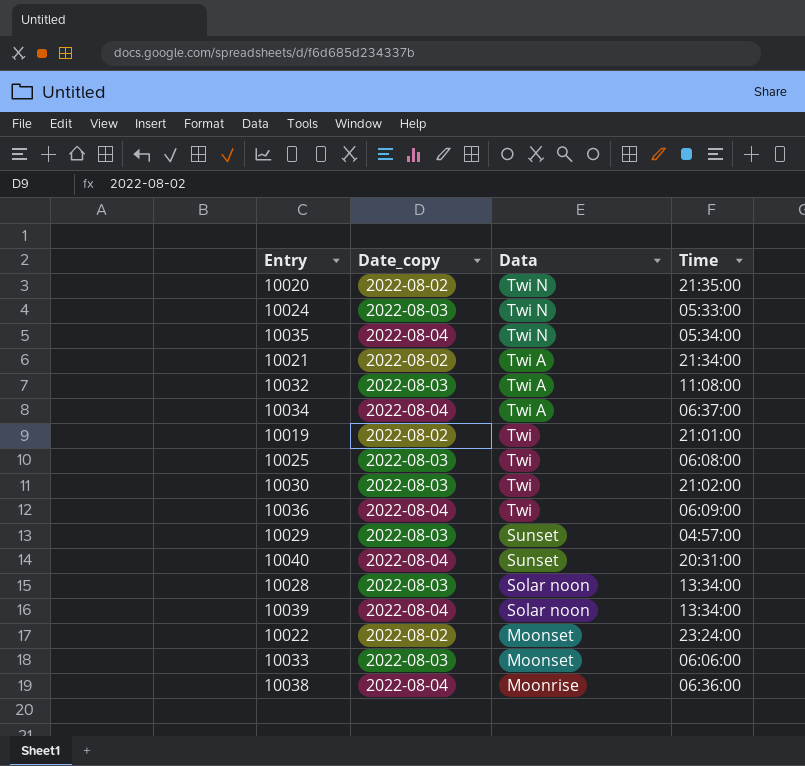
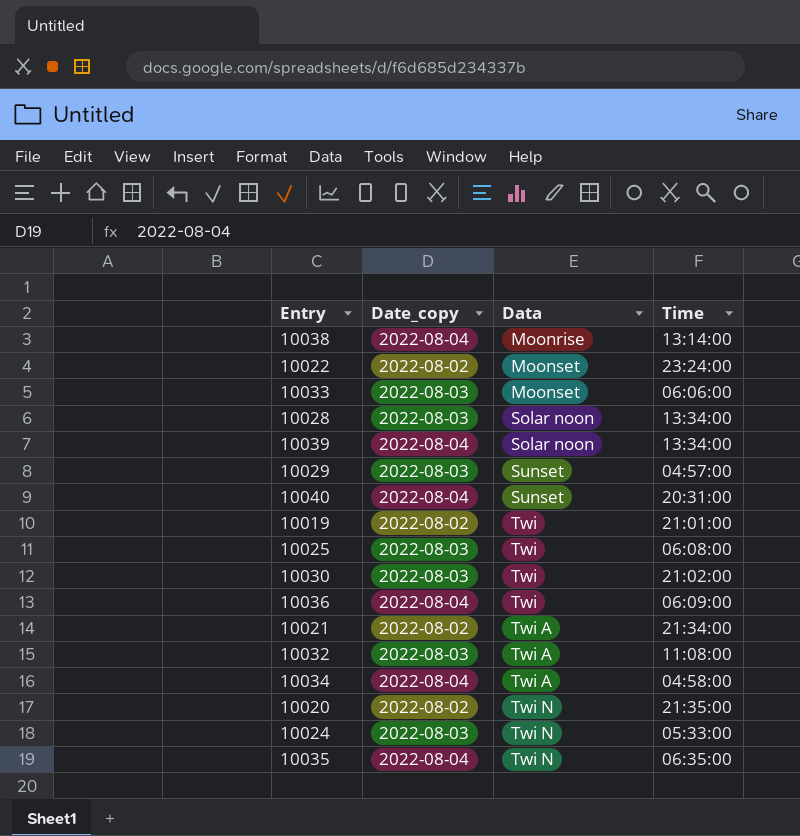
row order: Data descending -> Data ascending
10038 | Time: 06:36:00 -> 13:14:00
10034 | Time: 06:37:00 -> 04:58:00
10035 | Time: 05:34:00 -> 06:35:00

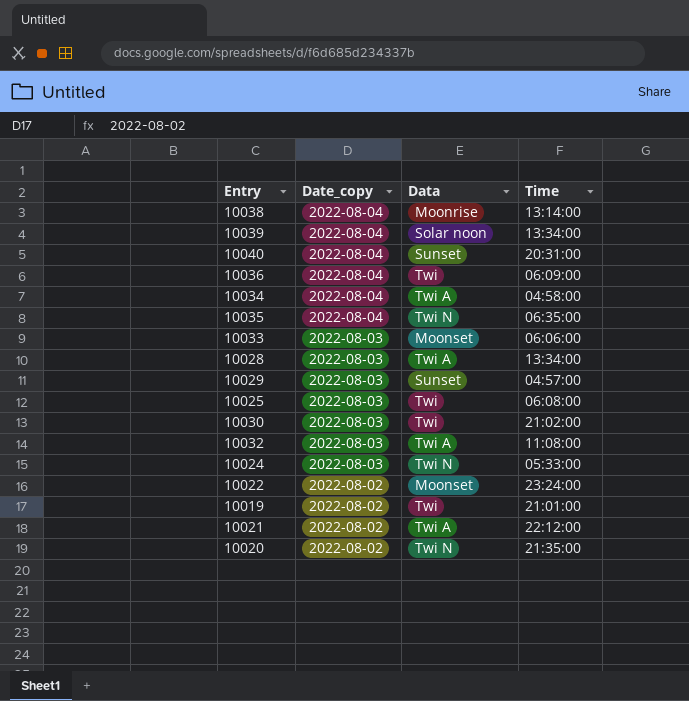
row order: Data ascending -> Date_copy descending
10028 | Data: Solar noon -> Twi A
10021 | Time: 21:34:00 -> 22:12:00

